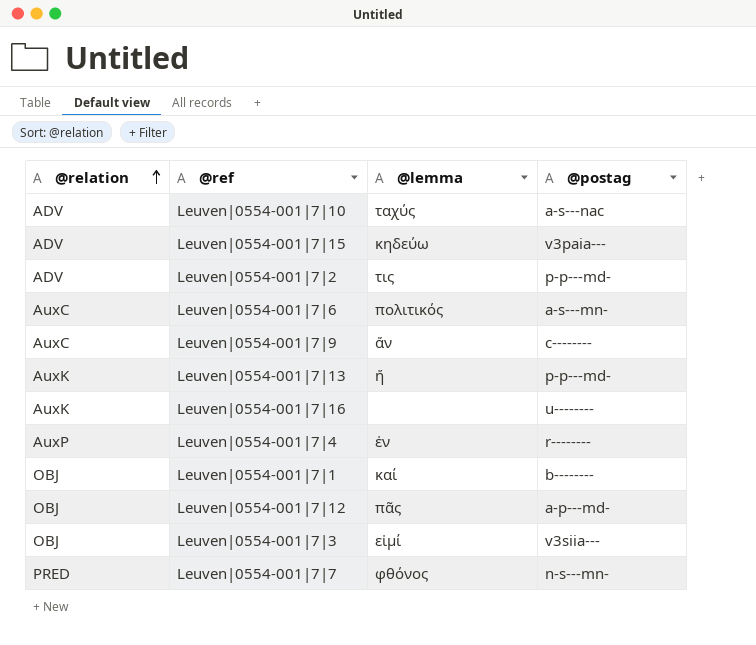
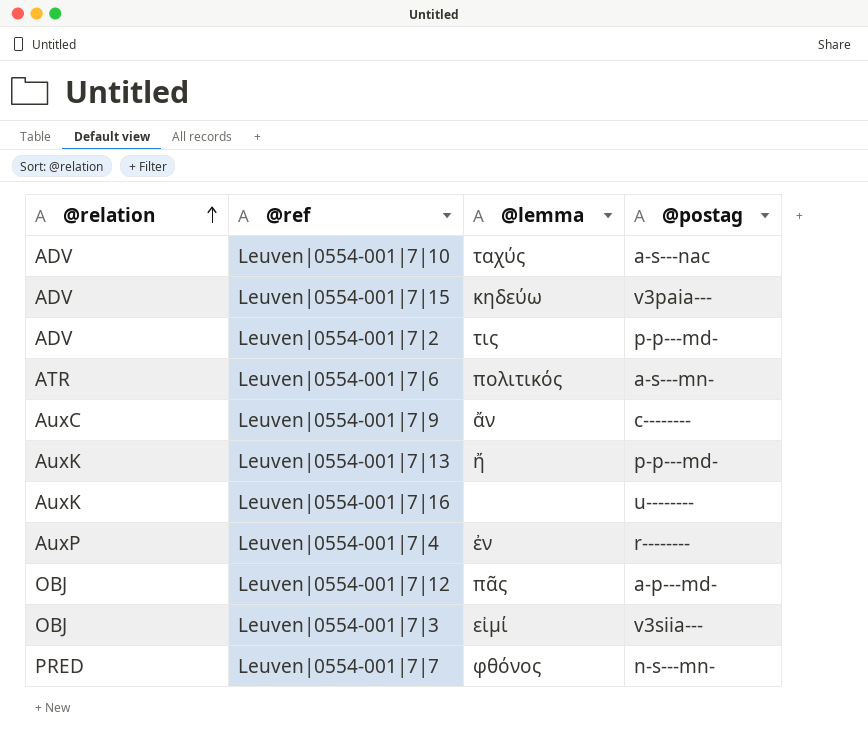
row Leuven|0554-001|7|1: OBJ | καί | b-------- -> none
Leuven|0554-001|7|6 | @relation: AuxC -> ATR

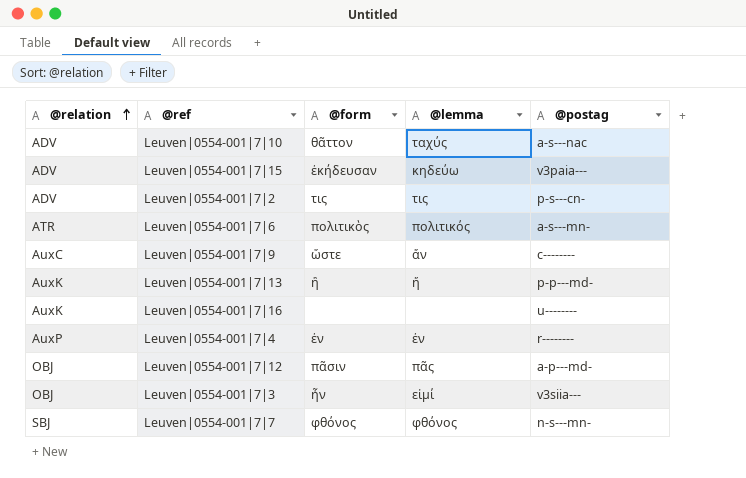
column @form | position: none -> 3
Leuven|0554-001|7|2 | @postag: p-p---md- -> p-s---cn-
Leuven|0554-001|7|7 | @relation: PRED -> SBJ

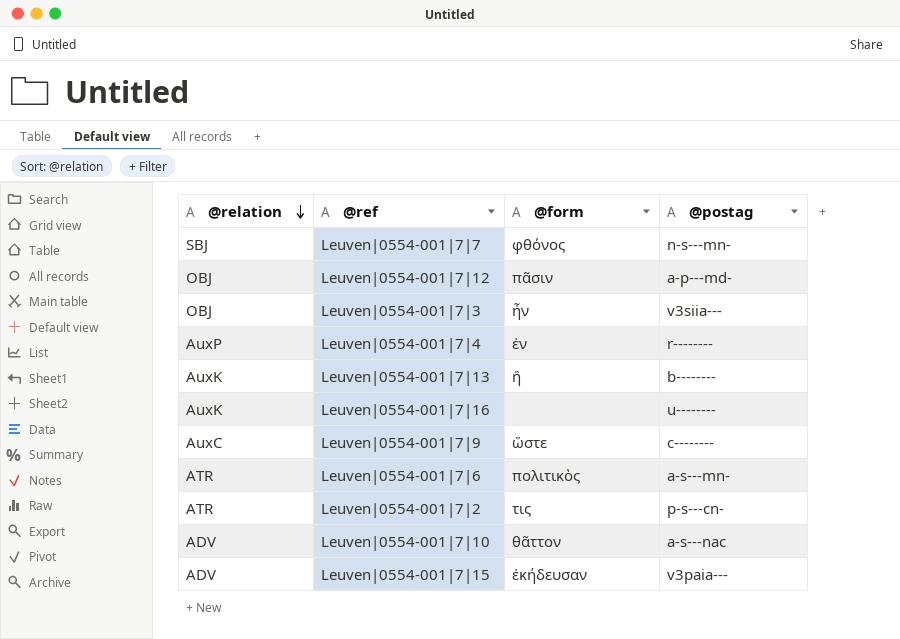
row order: @relation ascending -> @relation descending
column @lemma | position: 4 -> none
Leuven|0554-001|7|13 | @postag: p-p---md- -> b--------
Leuven|0554-001|7|2 | @relation: ADV -> ATR

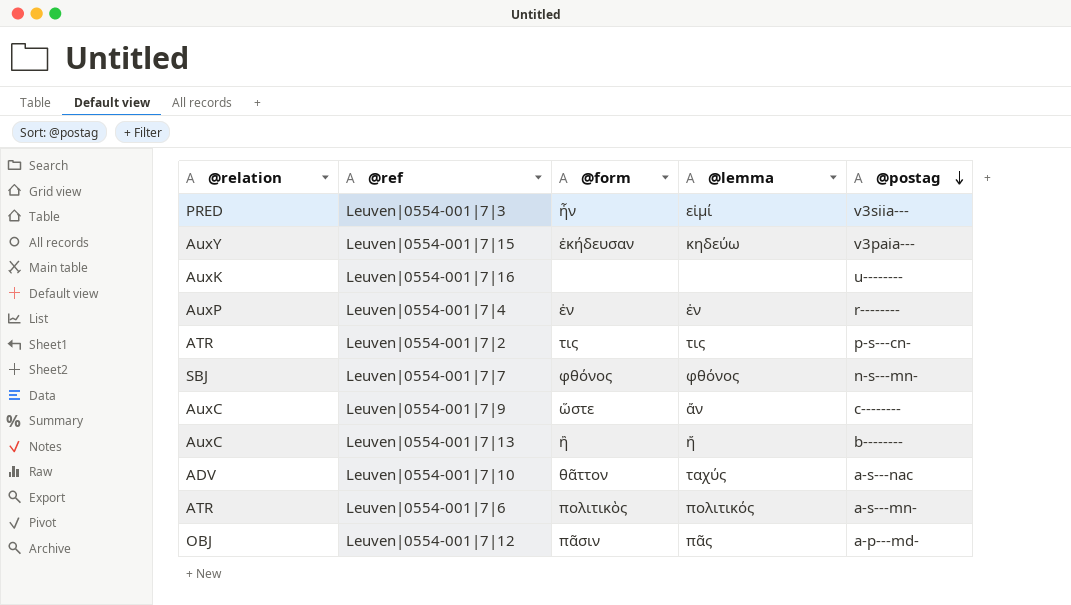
row order: @relation descending -> @postag descending
column @lemma | position: none -> 4
Leuven|0554-001|7|3 | @relation: OBJ -> PRED
Leuven|0554-001|7|15 | @relation: ADV -> AuxY
Leuven|0554-001|7|13 | @relation: AuxK -> AuxC

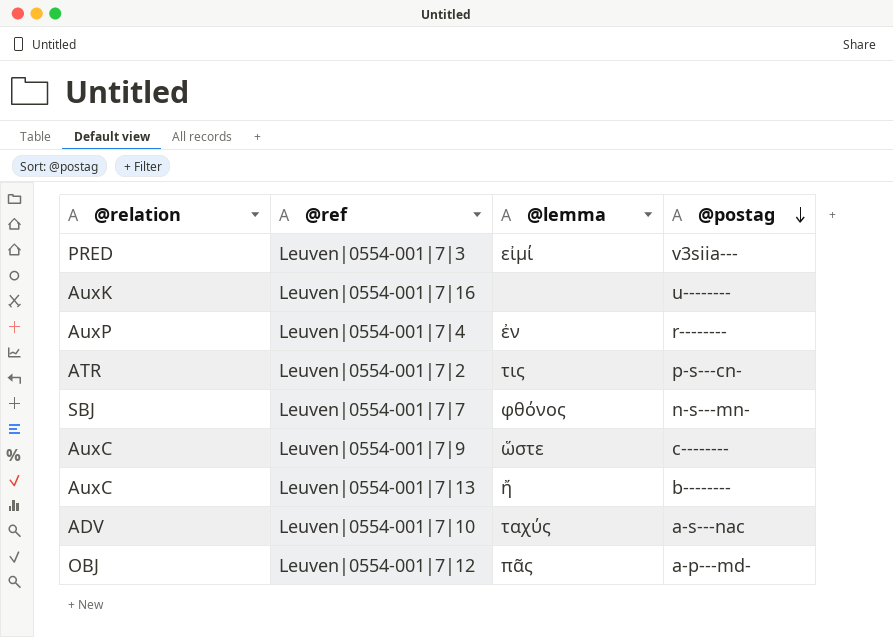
column @form | position: 3 -> none
row Leuven|0554-001|7|15: AuxY | ἐκήδευσαν | κηδεύω | v3paia--- -> none
row Leuven|0554-001|7|6: ATR | πολιτικὸς | πολιτικός | a-s---mn- -> none
Leuven|0554-001|7|9 | @lemma: ἄν -> ὥστε

